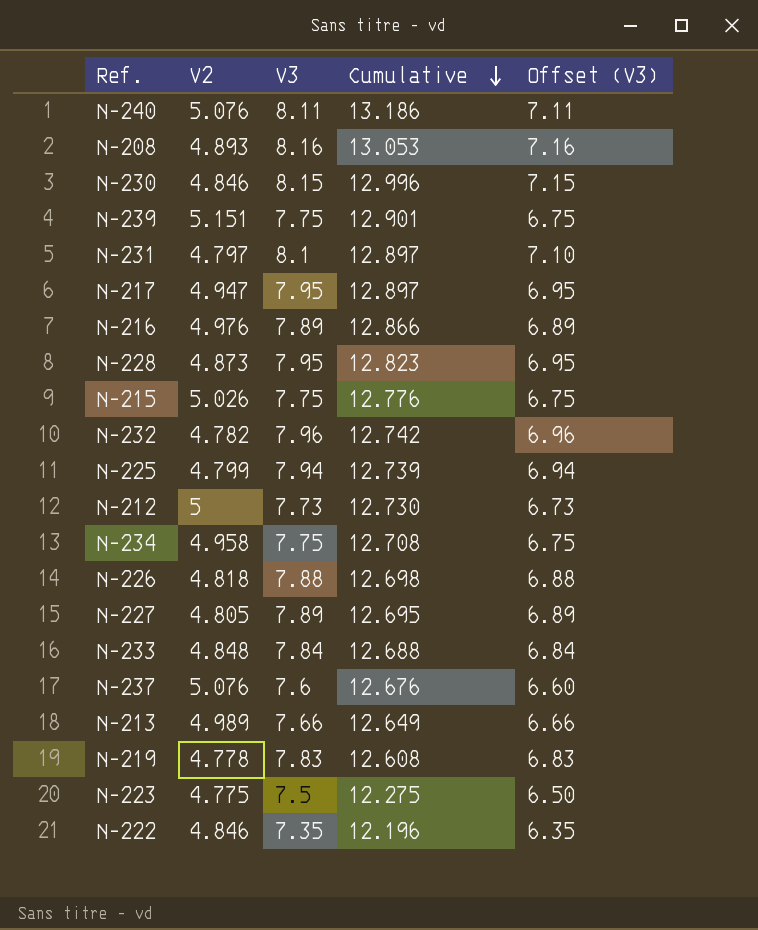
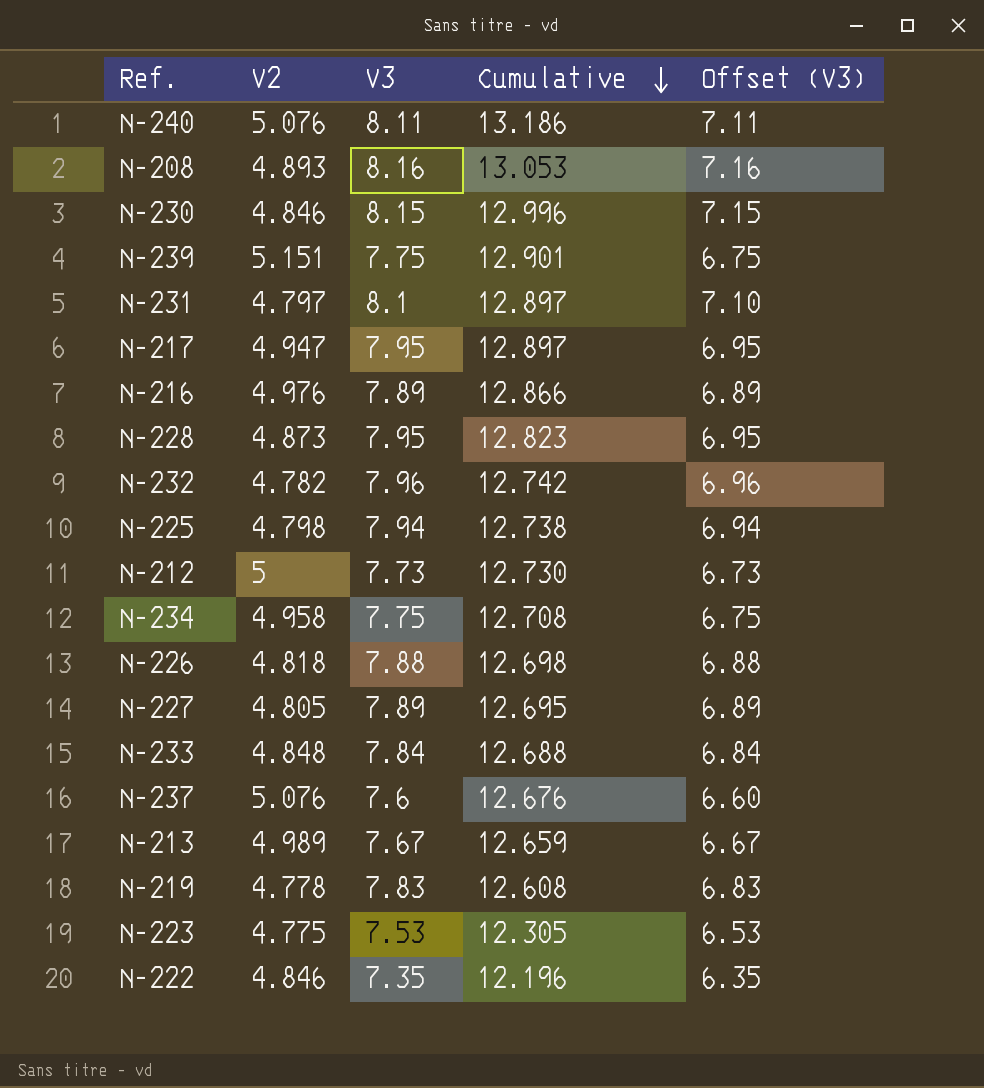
row N-215: 5.026 | 7.75 | 12.776 | 6.75 -> none
N-225 | V2: 4.799 -> 4.798
N-225 | Cumulative: 12.739 -> 12.738
N-213 | V3: 7.66 -> 7.67
N-213 | Cumulative: 12.649 -> 12.659
N-213 | Offset (V3): 6.66 -> 6.67
N-223 | V3: 7.5 -> 7.53
N-223 | Cumulative: 12.275 -> 12.305
N-223 | Offset (V3): 6.50 -> 6.53

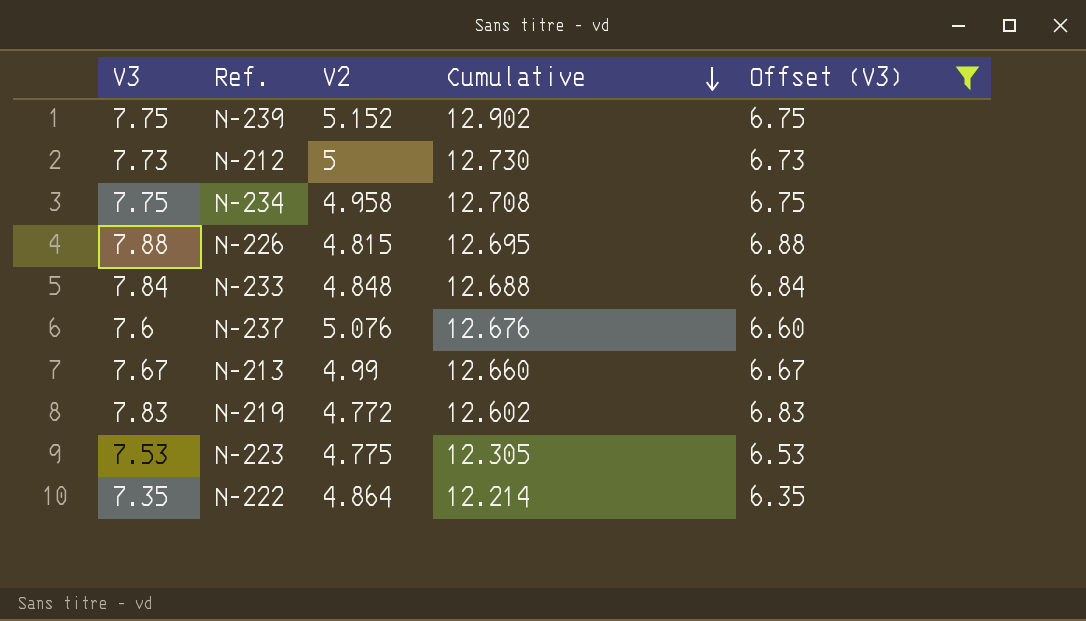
filter: none -> Offset (V3) <= 6.88
column V3 | position: 3 -> 1
N-239 | V2: 5.151 -> 5.152
N-239 | Cumulative: 12.901 -> 12.902
N-226 | V2: 4.818 -> 4.815
N-226 | Cumulative: 12.698 -> 12.695
N-213 | V2: 4.989 -> 4.99
N-213 | Cumulative: 12.659 -> 12.660
N-219 | V2: 4.778 -> 4.772
N-219 | Cumulative: 12.608 -> 12.602
N-222 | V2: 4.846 -> 4.864
N-222 | Cumulative: 12.196 -> 12.214

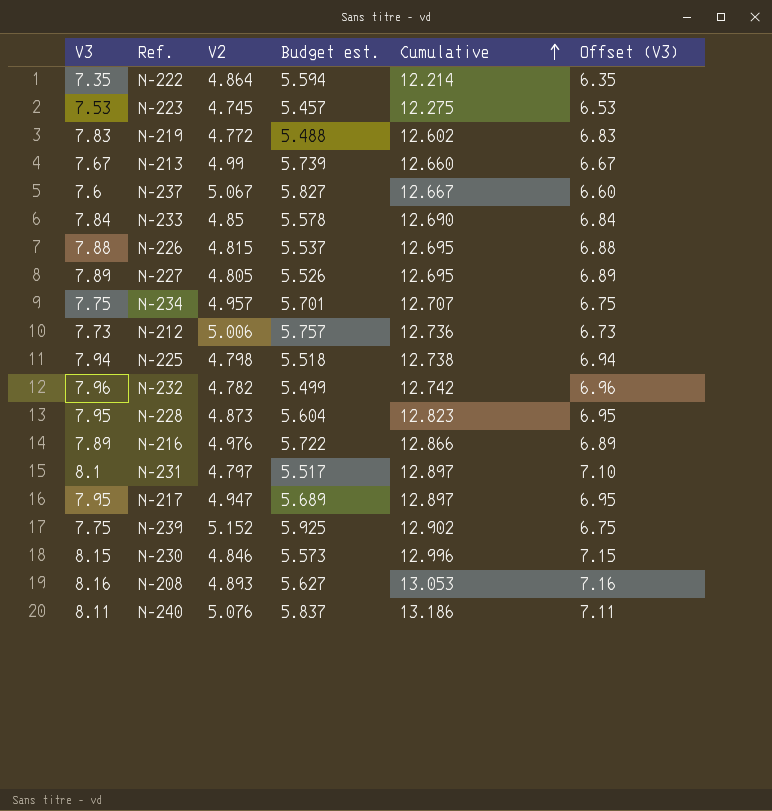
filter: Offset (V3) <= 6.88 -> none
row order: Cumulative descending -> Cumulative ascending
column Budget est. | formula: none -> [V2] * 1.15
N-223 | V2: 4.775 -> 4.745
N-223 | Cumulative: 12.305 -> 12.275
N-237 | V2: 5.076 -> 5.067
N-237 | Cumulative: 12.676 -> 12.667
N-233 | V2: 4.848 -> 4.85
N-233 | Cumulative: 12.688 -> 12.690
N-234 | V2: 4.958 -> 4.957
N-234 | Cumulative: 12.708 -> 12.707
N-212 | V2: 5 -> 5.006
N-212 | Cumulative: 12.730 -> 12.736

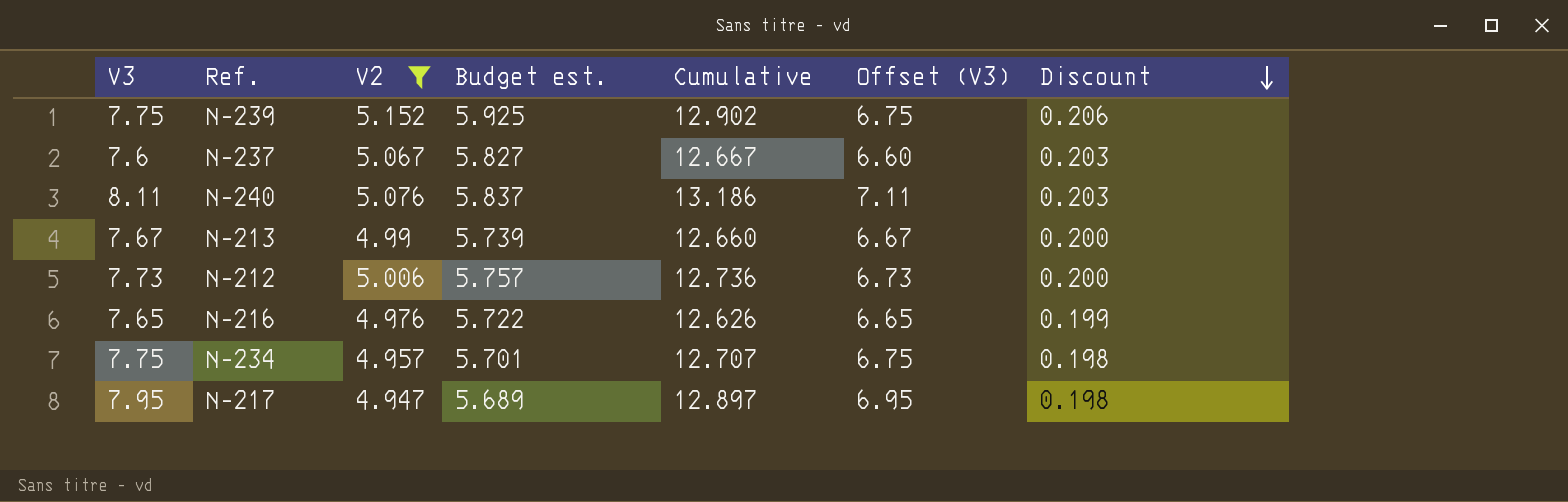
filter: none -> V2 >= 4.947
row order: Cumulative ascending -> Discount descending
column Discount | formula: none -> [V2] * 0.04
N-216 | V3: 7.89 -> 7.65
N-216 | Cumulative: 12.866 -> 12.626
N-216 | Offset (V3): 6.89 -> 6.65

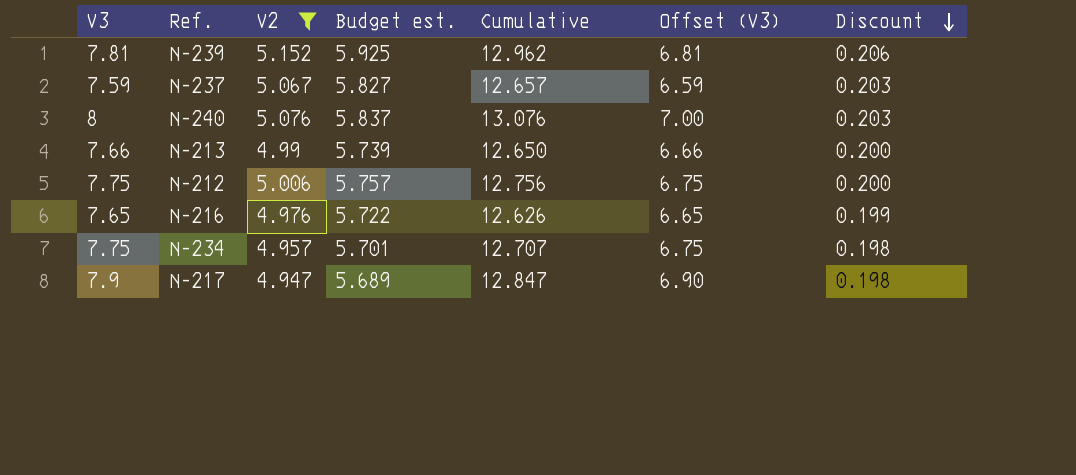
N-239 | V3: 7.75 -> 7.81
N-239 | Cumulative: 12.902 -> 12.962
N-239 | Offset (V3): 6.75 -> 6.81
N-237 | V3: 7.6 -> 7.59
N-237 | Cumulative: 12.667 -> 12.657
N-237 | Offset (V3): 6.60 -> 6.59
N-240 | V3: 8.11 -> 8
N-240 | Cumulative: 13.186 -> 13.076
N-240 | Offset (V3): 7.11 -> 7.00
N-213 | V3: 7.67 -> 7.66
N-213 | Cumulative: 12.660 -> 12.650
N-213 | Offset (V3): 6.67 -> 6.66
N-212 | V3: 7.73 -> 7.75
N-212 | Cumulative: 12.736 -> 12.756
N-212 | Offset (V3): 6.73 -> 6.75
N-217 | V3: 7.95 -> 7.9
N-217 | Cumulative: 12.897 -> 12.847
N-217 | Offset (V3): 6.95 -> 6.90

